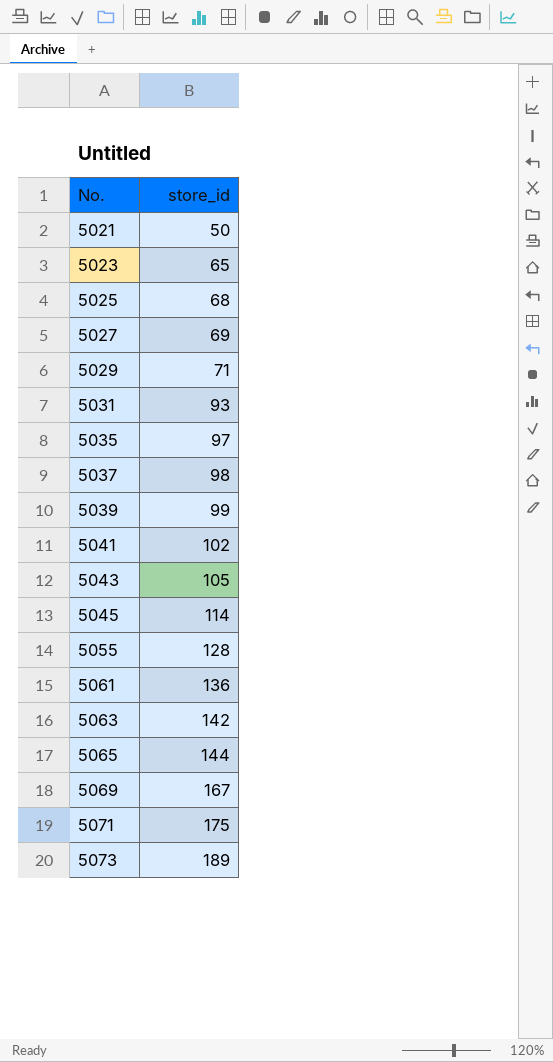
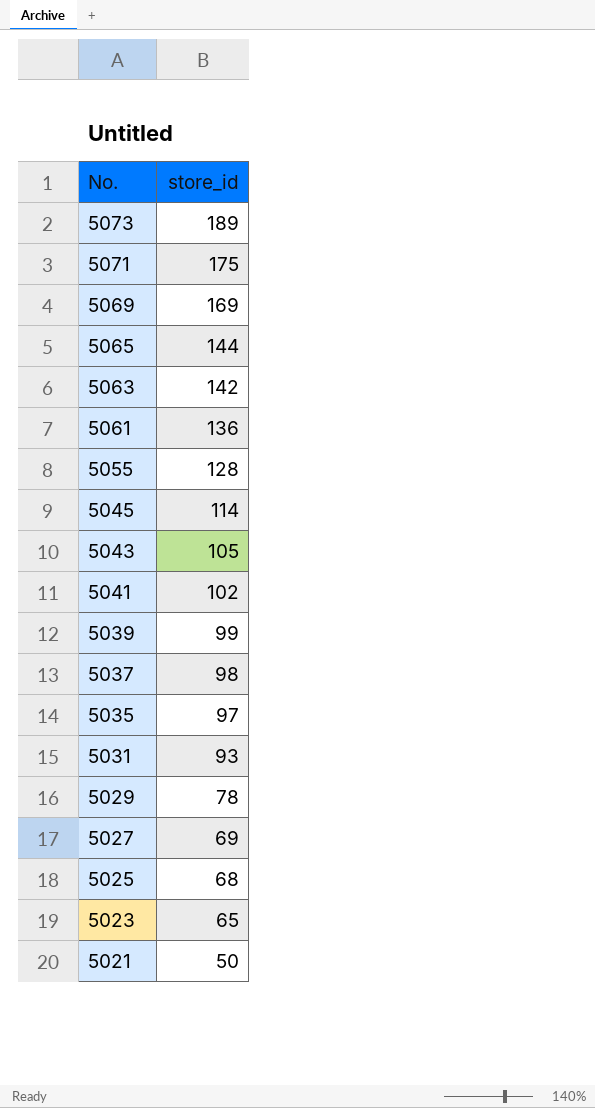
row order: No. ascending -> No. descending
5069 | store_id: 167 -> 169
5029 | store_id: 71 -> 78

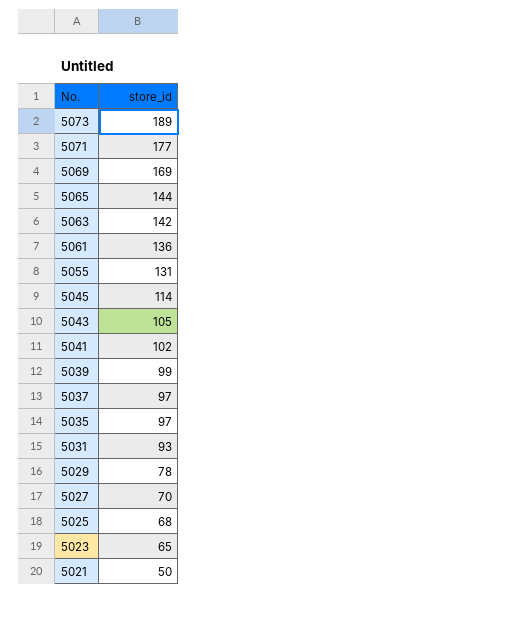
5071 | store_id: 175 -> 177
5055 | store_id: 128 -> 131
5037 | store_id: 98 -> 97
5027 | store_id: 69 -> 70

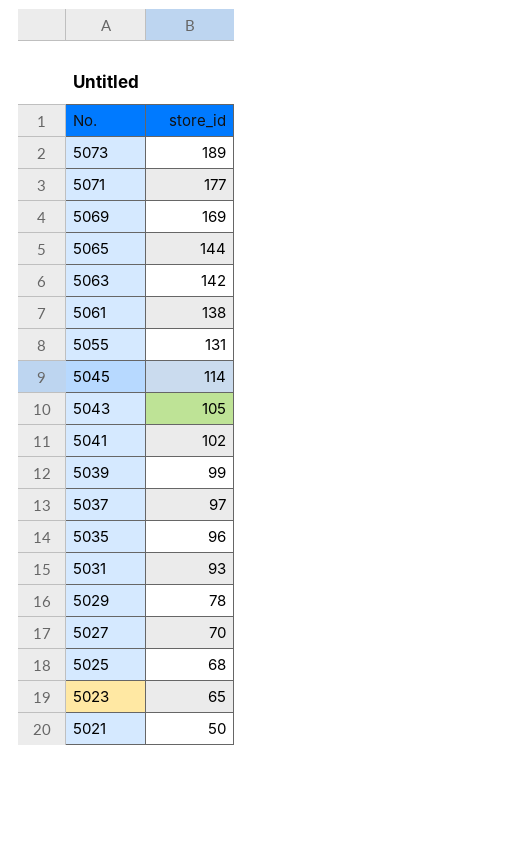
5061 | store_id: 136 -> 138
5035 | store_id: 97 -> 96

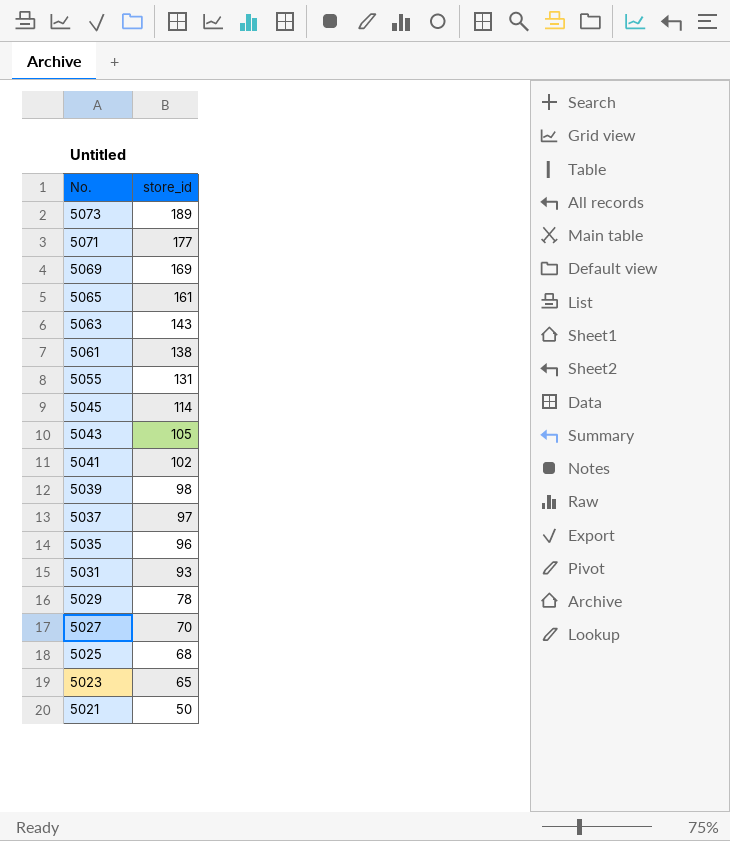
5065 | store_id: 144 -> 161
5063 | store_id: 142 -> 143
5039 | store_id: 99 -> 98

